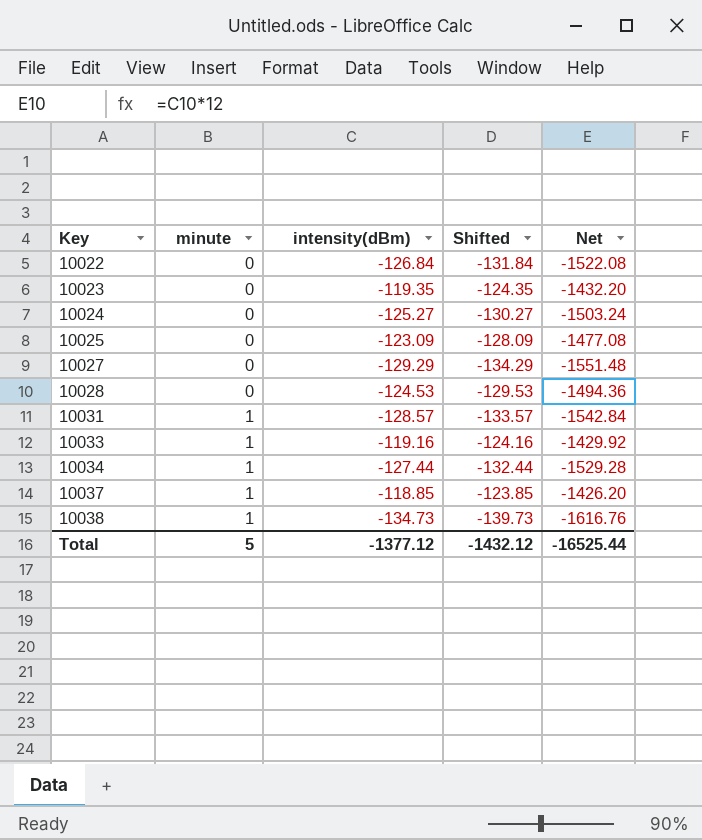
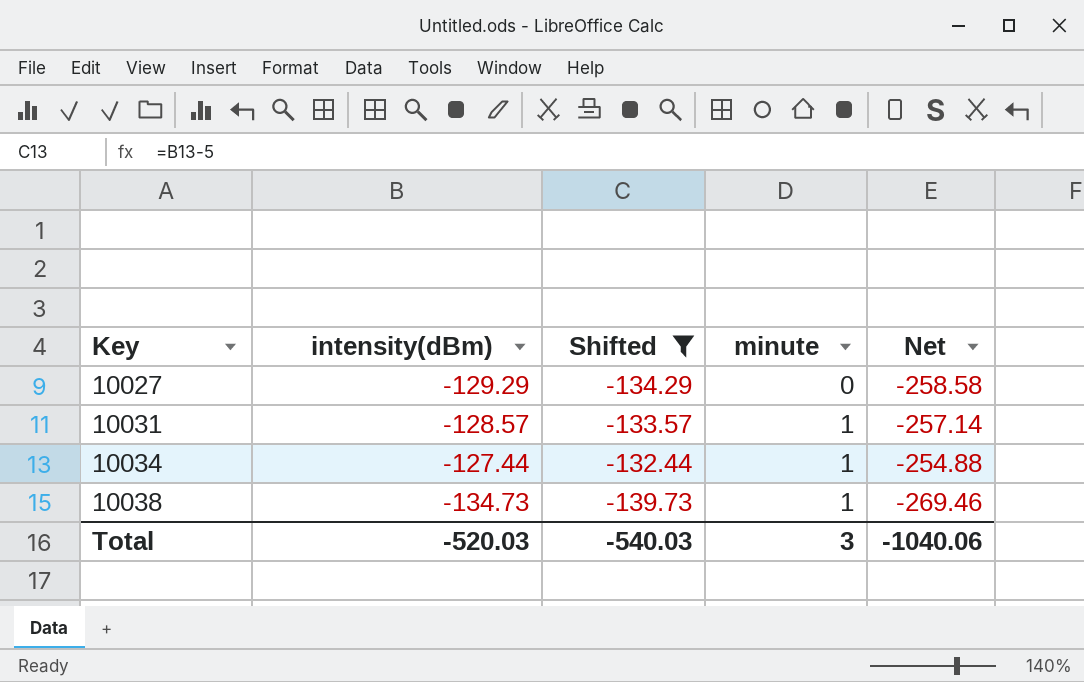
filter: none -> Shifted <= -132.44
column minute | position: 2 -> 4
column Net | formula: [intensity(dBm)] * 12 -> [intensity(dBm)] * 2
Total | intensity(dBm): -1377.12 -> -520.03
Total | Shifted: -1432.12 -> -540.03
Total | minute: 5 -> 3
Total | Net: -16525.44 -> -1040.06

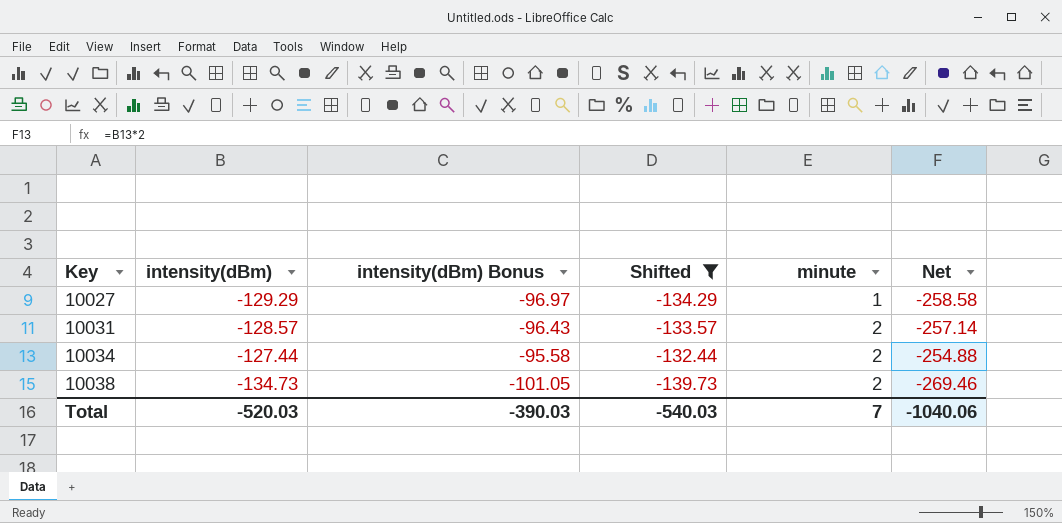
column intensity(dBm) Bonus | formula: none -> [intensity(dBm)] * 0.75
10027 | minute: 0 -> 1
10031 | minute: 1 -> 2
10034 | minute: 1 -> 2
10038 | minute: 1 -> 2
Total | minute: 3 -> 7

